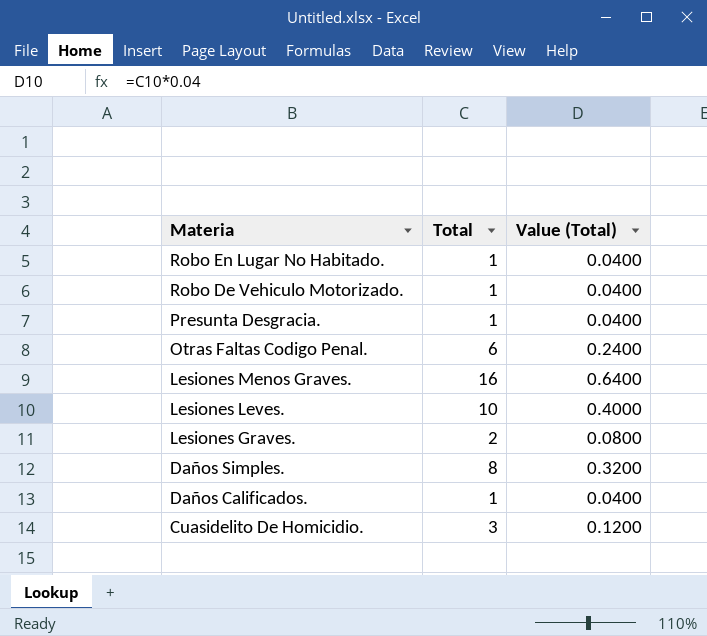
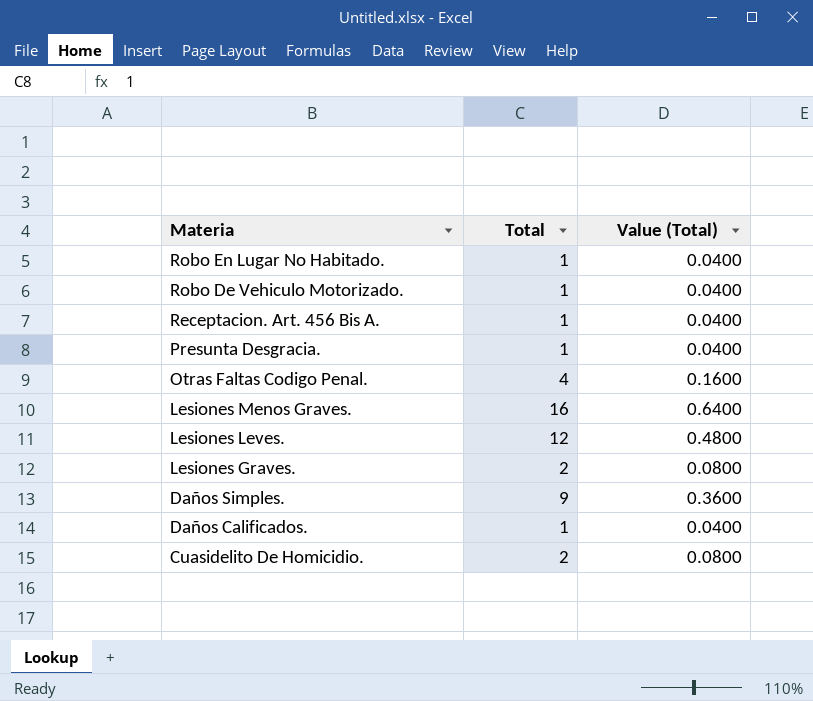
row Receptacion. Art. 456 Bis A.: none -> 1 | 0.0400
Otras Faltas Codigo Penal. | Total: 6 -> 4
Otras Faltas Codigo Penal. | Value (Total): 0.2400 -> 0.1600
Lesiones Leves. | Total: 10 -> 12
Lesiones Leves. | Value (Total): 0.4000 -> 0.4800
Daños Simples. | Total: 8 -> 9
Daños Simples. | Value (Total): 0.3200 -> 0.3600
Cuasidelito De Homicidio. | Total: 3 -> 2
Cuasidelito De Homicidio. | Value (Total): 0.1200 -> 0.0800

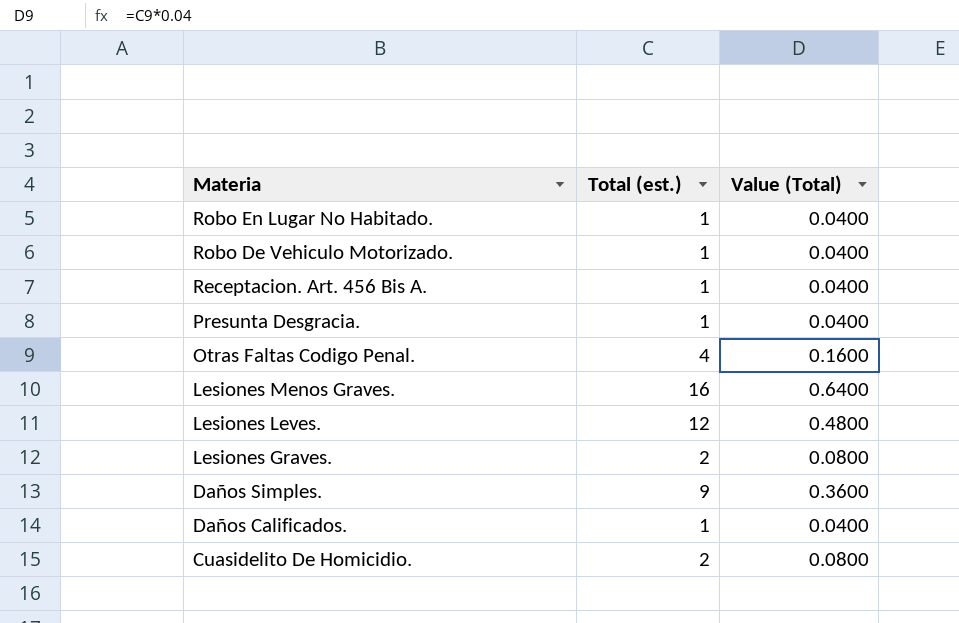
column name: Total -> Total (est.)

